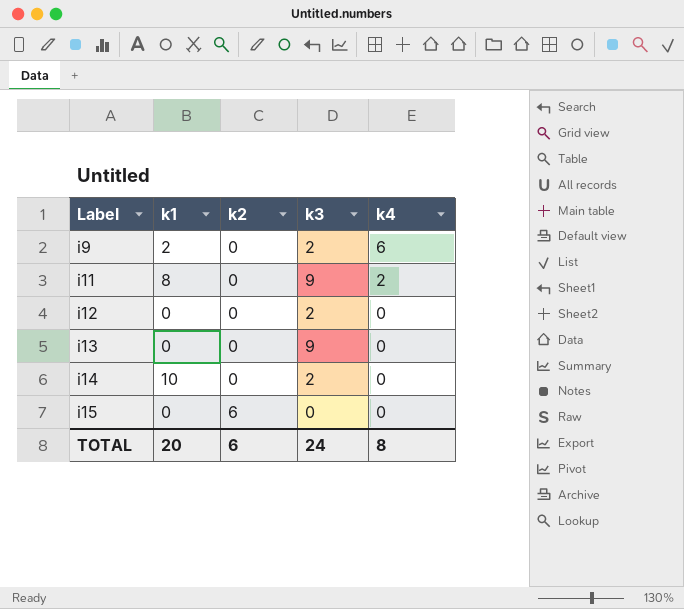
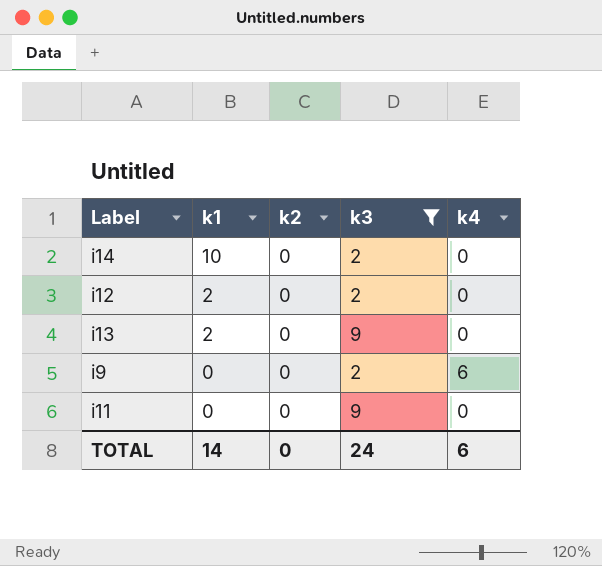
filter: none -> k3 != 0
row order: Label ascending -> k1 descending
i12 | k1: 0 -> 2
i13 | k1: 0 -> 2
i9 | k1: 2 -> 0
i11 | k1: 8 -> 0
i11 | k4: 2 -> 0
TOTAL | k1: 20 -> 14
TOTAL | k2: 6 -> 0
TOTAL | k4: 8 -> 6

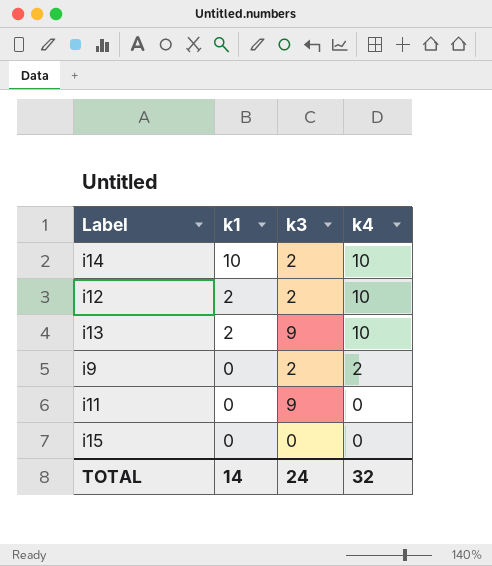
filter: k3 != 0 -> none
column k2 | position: 3 -> none
i14 | k4: 0 -> 10
i12 | k4: 0 -> 10
i13 | k4: 0 -> 10
i9 | k4: 6 -> 2
TOTAL | k4: 6 -> 32

